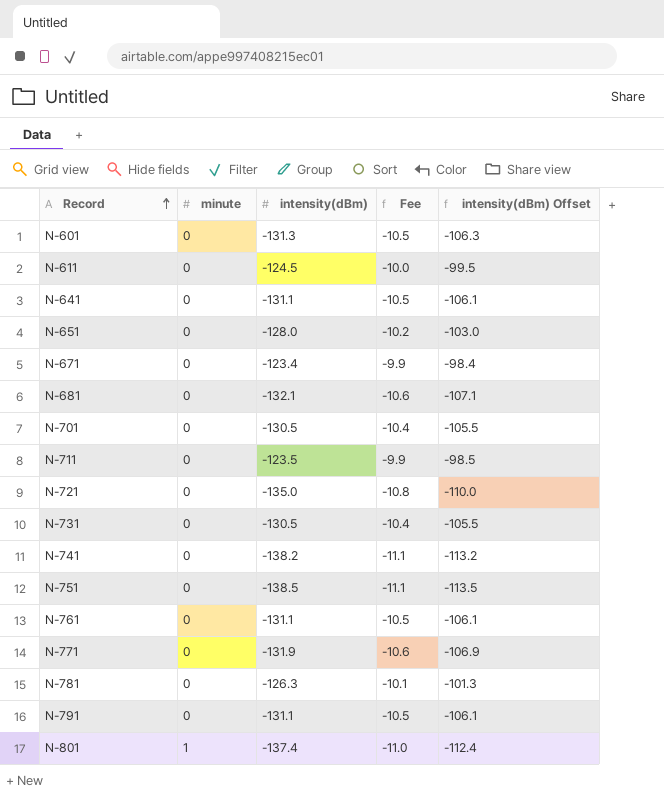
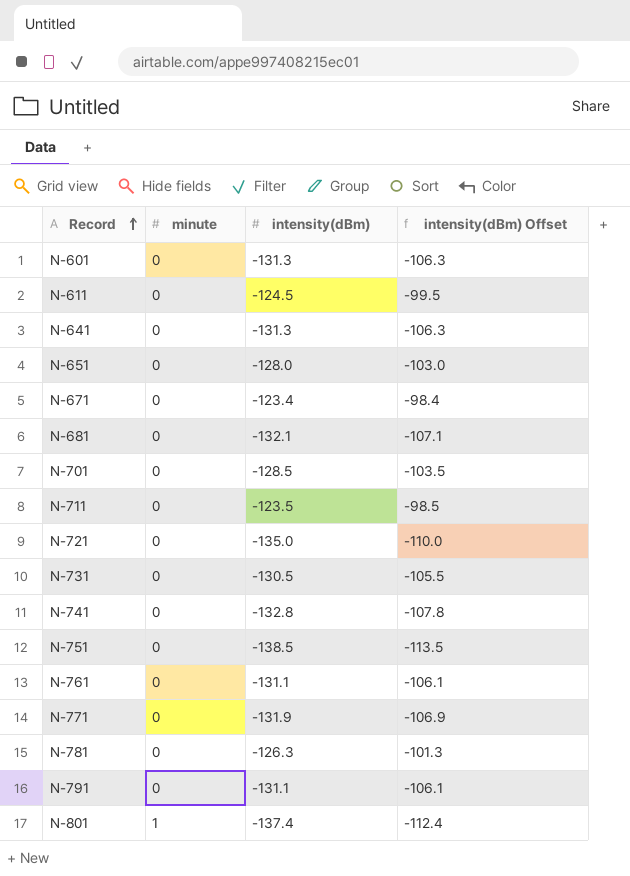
column Fee | formula: [intensity(dBm)] * 0.08 -> none
N-641 | intensity(dBm): -131.1 -> -131.3
N-641 | intensity(dBm) Offset: -106.1 -> -106.3
N-701 | intensity(dBm): -130.5 -> -128.5
N-701 | intensity(dBm) Offset: -105.5 -> -103.5
N-741 | intensity(dBm): -138.2 -> -132.8
N-741 | intensity(dBm) Offset: -113.2 -> -107.8

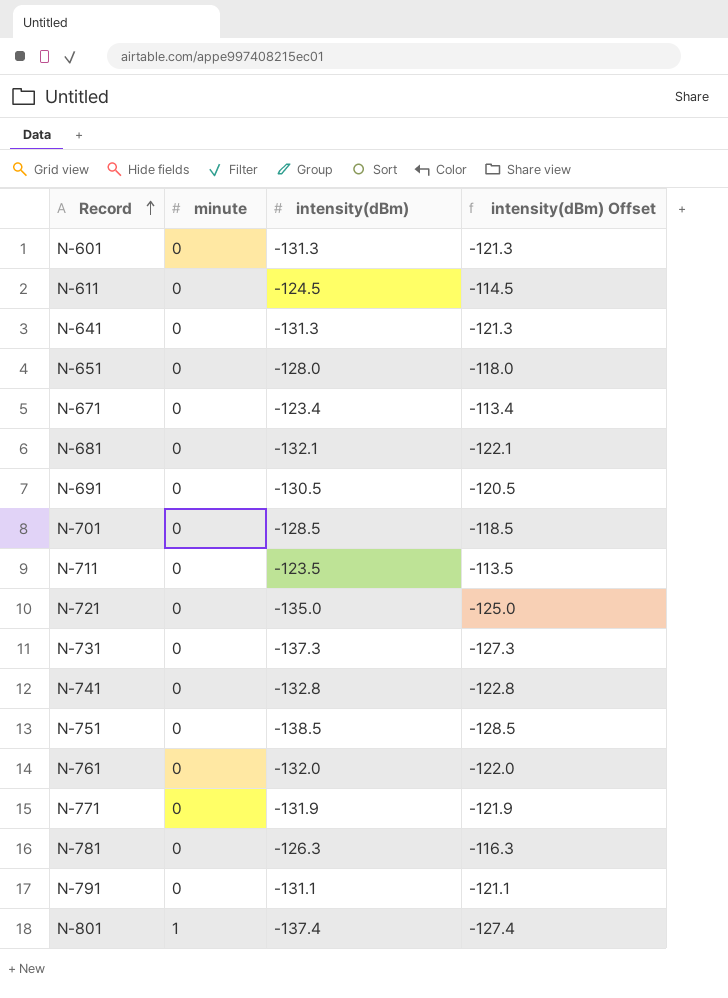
column intensity(dBm) Offset | formula: [intensity(dBm)] + 25 -> [intensity(dBm)] + 10
row N-691: none -> 0 | -130.5 | -120.5
N-731 | intensity(dBm): -130.5 -> -137.3
N-761 | intensity(dBm): -131.1 -> -132.0

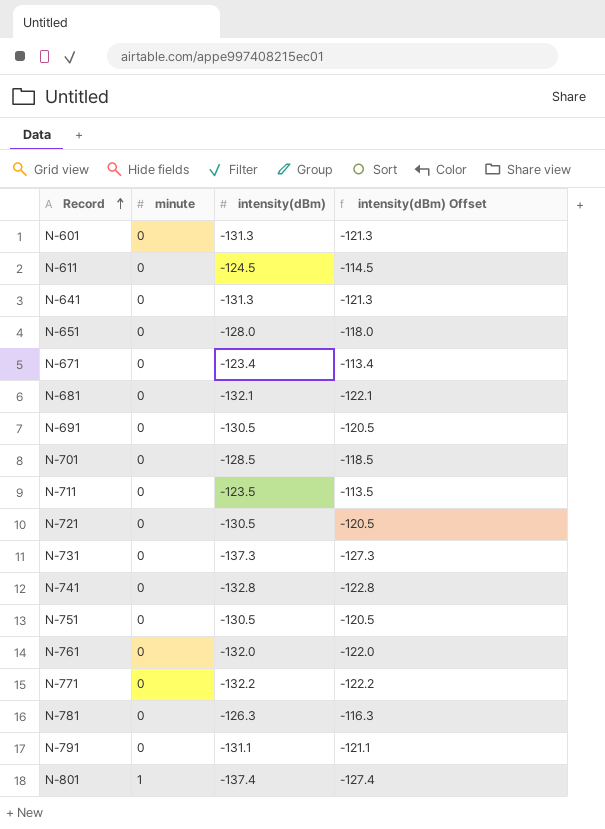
N-721 | intensity(dBm): -135.0 -> -130.5
N-721 | intensity(dBm) Offset: -125.0 -> -120.5
N-751 | intensity(dBm): -138.5 -> -130.5
N-751 | intensity(dBm) Offset: -128.5 -> -120.5
N-771 | intensity(dBm): -131.9 -> -132.2
N-771 | intensity(dBm) Offset: -121.9 -> -122.2

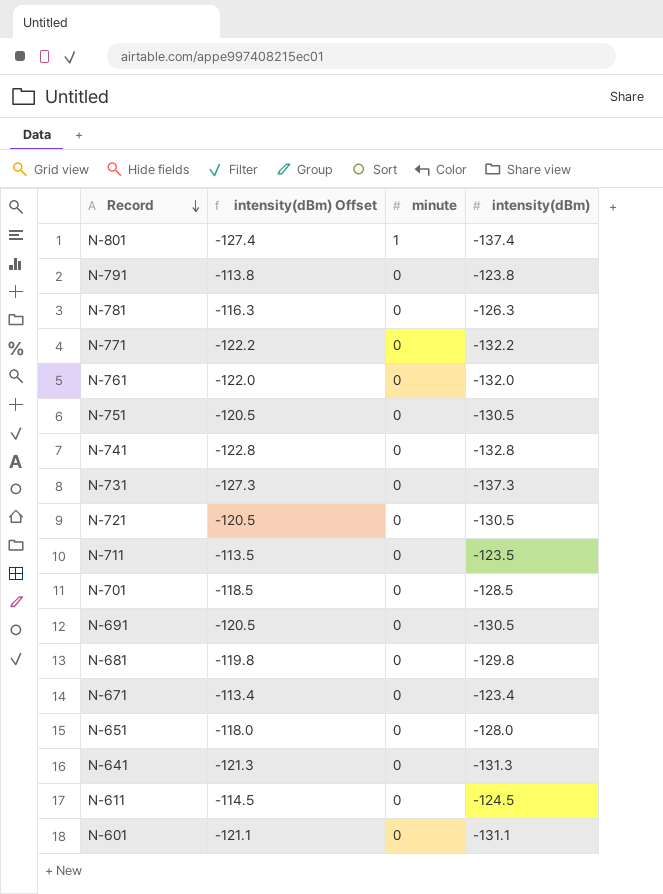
row order: Record ascending -> Record descending
column intensity(dBm) Offset | position: 4 -> 2
N-791 | intensity(dBm) Offset: -121.1 -> -113.8
N-791 | intensity(dBm): -131.1 -> -123.8
N-681 | intensity(dBm) Offset: -122.1 -> -119.8
N-681 | intensity(dBm): -132.1 -> -129.8
N-601 | intensity(dBm) Offset: -121.3 -> -121.1
N-601 | intensity(dBm): -131.3 -> -131.1

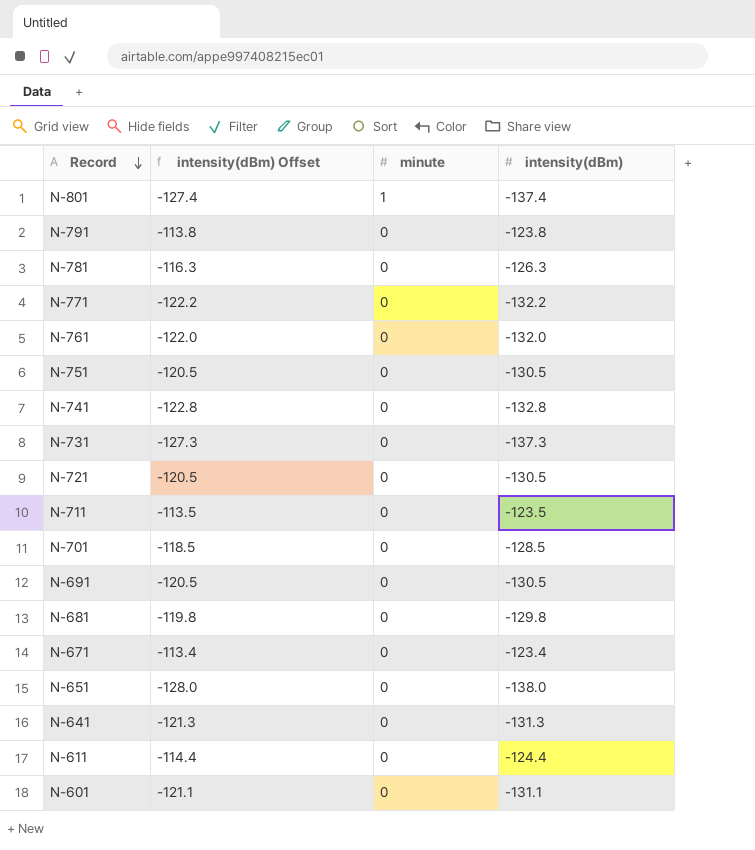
N-651 | intensity(dBm) Offset: -118.0 -> -128.0
N-651 | intensity(dBm): -128.0 -> -138.0
N-611 | intensity(dBm) Offset: -114.5 -> -114.4
N-611 | intensity(dBm): -124.5 -> -124.4

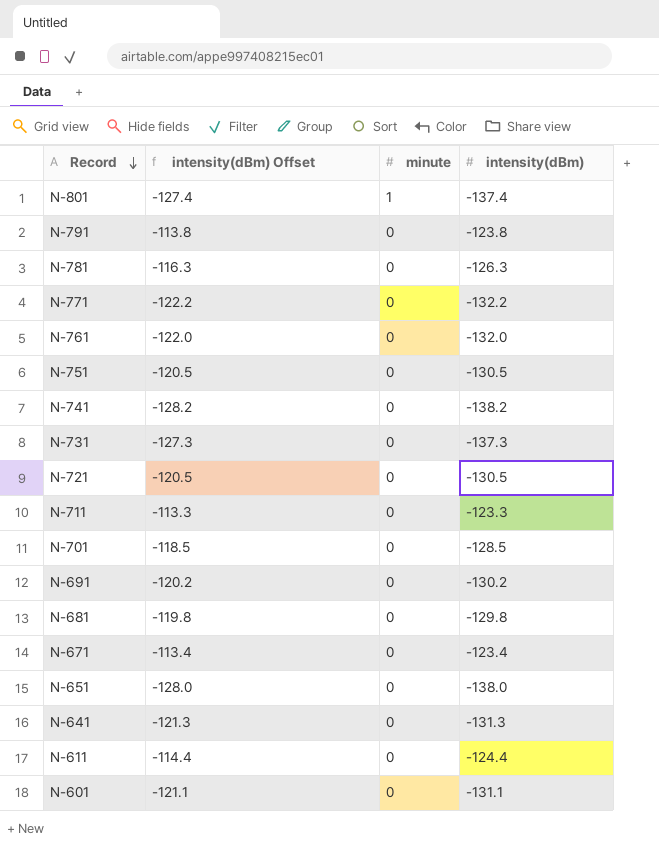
N-741 | intensity(dBm) Offset: -122.8 -> -128.2
N-741 | intensity(dBm): -132.8 -> -138.2
N-711 | intensity(dBm) Offset: -113.5 -> -113.3
N-711 | intensity(dBm): -123.5 -> -123.3
N-691 | intensity(dBm) Offset: -120.5 -> -120.2
N-691 | intensity(dBm): -130.5 -> -130.2

